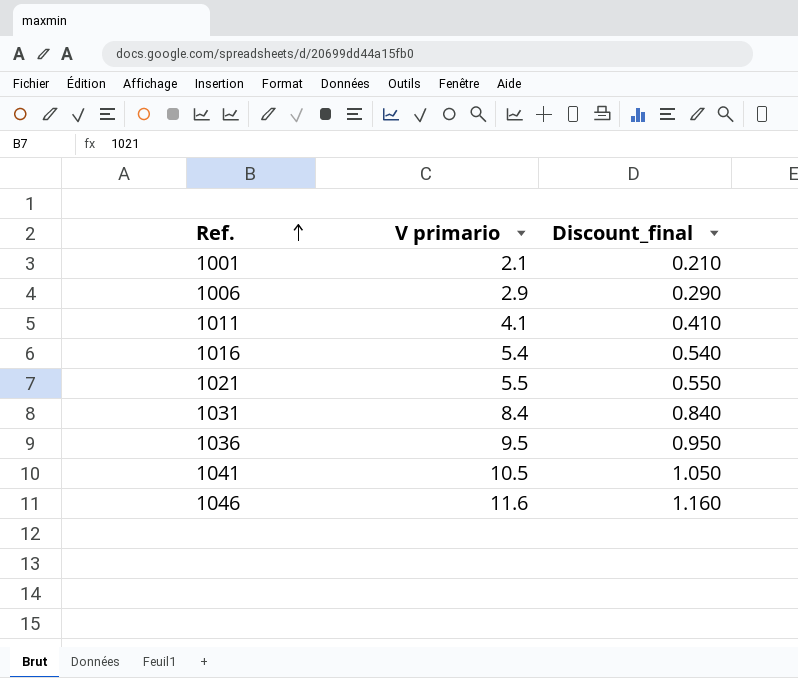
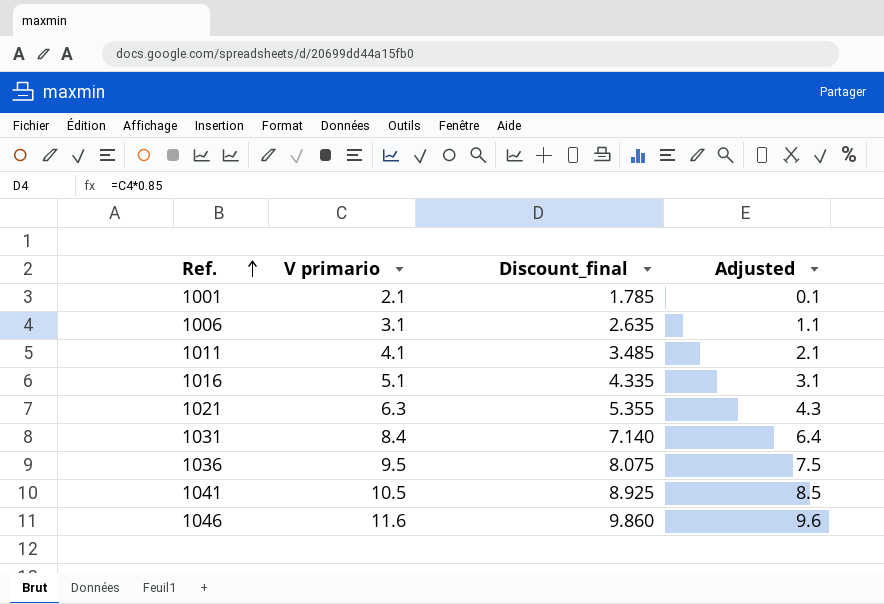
column Discount_final | formula: [V primario] * 0.1 -> [V primario] * 0.85
column Adjusted | formula: none -> [V primario] - 2
1006 | V primario: 2.9 -> 3.1
1016 | V primario: 5.4 -> 5.1
1021 | V primario: 5.5 -> 6.3

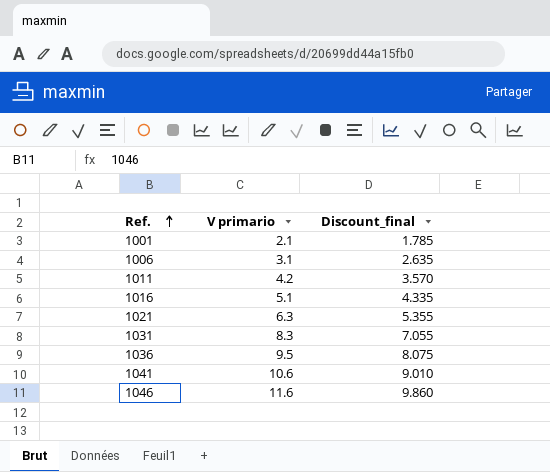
column Adjusted | formula: [V primario] - 2 -> none
1011 | V primario: 4.1 -> 4.2
1011 | Discount_final: 3.485 -> 3.570
1031 | V primario: 8.4 -> 8.3
1031 | Discount_final: 7.140 -> 7.055
1041 | V primario: 10.5 -> 10.6
1041 | Discount_final: 8.925 -> 9.010

